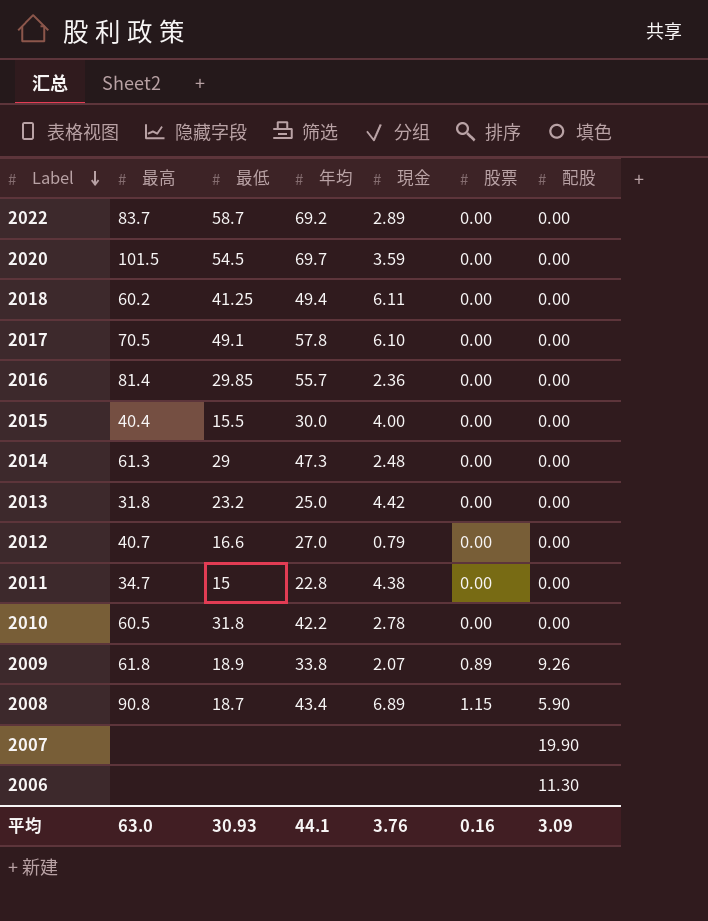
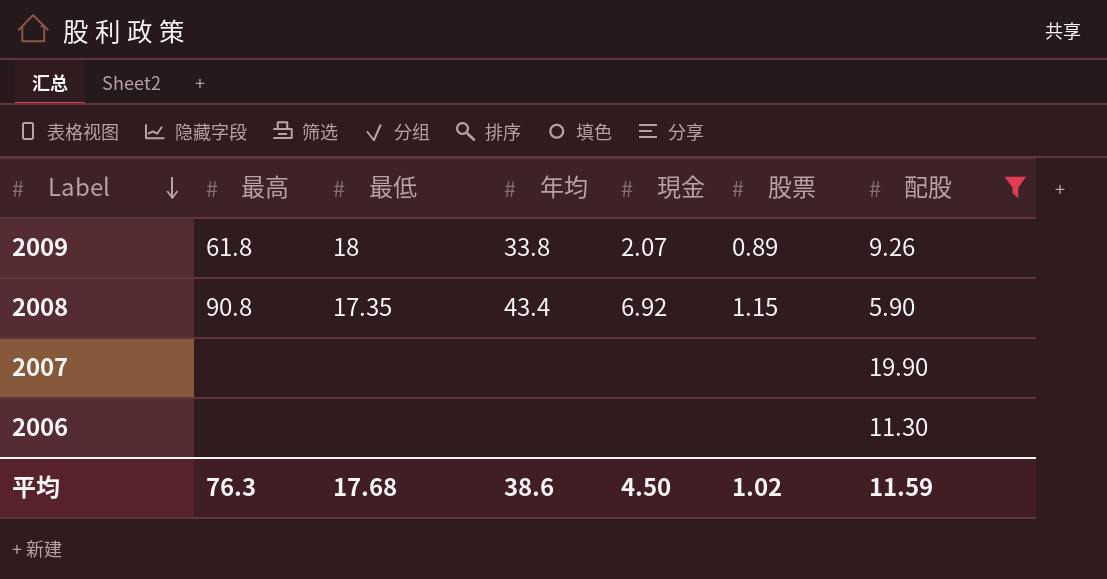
filter: none -> 配股 != 0.00
2009 | 最低: 18.9 -> 18
2008 | 最低: 18.7 -> 17.35
2008 | 現金: 6.89 -> 6.92
平均 | 最高: 63.0 -> 76.3
平均 | 最低: 30.93 -> 17.68
平均 | 年均: 44.1 -> 38.6
平均 | 現金: 3.76 -> 4.50
平均 | 股票: 0.16 -> 1.02
平均 | 配股: 3.09 -> 11.59

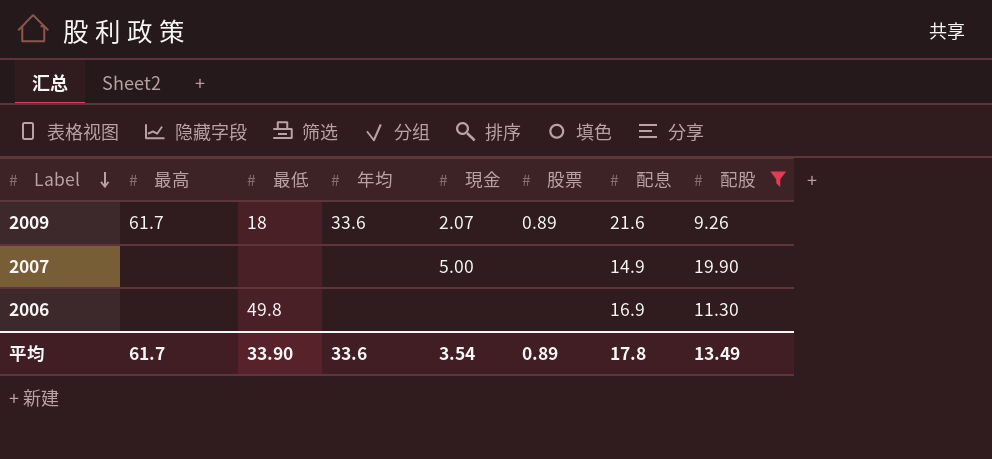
column 配息 | position: none -> 7
row 2008: 90.8 | 17.35 | 43.4 | 6.92 | 1.15 | 5.90 -> none
2009 | 最高: 61.8 -> 61.7
2009 | 年均: 33.8 -> 33.6
2007 | 現金: none -> 5.00
2006 | 最低: none -> 49.8
平均 | 最高: 76.3 -> 61.7
平均 | 最低: 17.68 -> 33.90
平均 | 年均: 38.6 -> 33.6
平均 | 現金: 4.50 -> 3.54
平均 | 股票: 1.02 -> 0.89
平均 | 配股: 11.59 -> 13.49

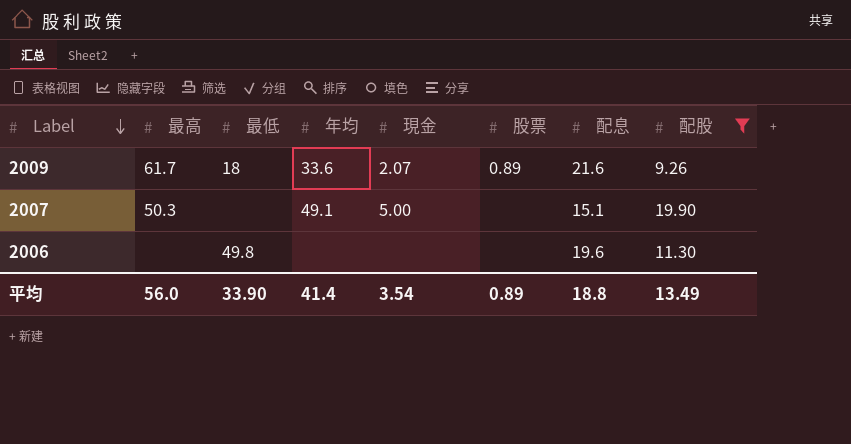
2007 | 最高: none -> 50.3
2007 | 年均: none -> 49.1
2007 | 配息: 14.9 -> 15.1
2006 | 配息: 16.9 -> 19.6
平均 | 最高: 61.7 -> 56.0
平均 | 年均: 33.6 -> 41.4
平均 | 配息: 17.8 -> 18.8

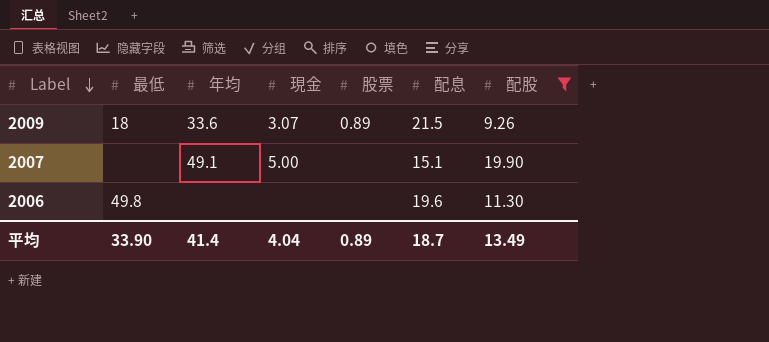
column 最高 | position: 2 -> none
2009 | 現金: 2.07 -> 3.07
2009 | 配息: 21.6 -> 21.5
平均 | 現金: 3.54 -> 4.04
平均 | 配息: 18.8 -> 18.7

